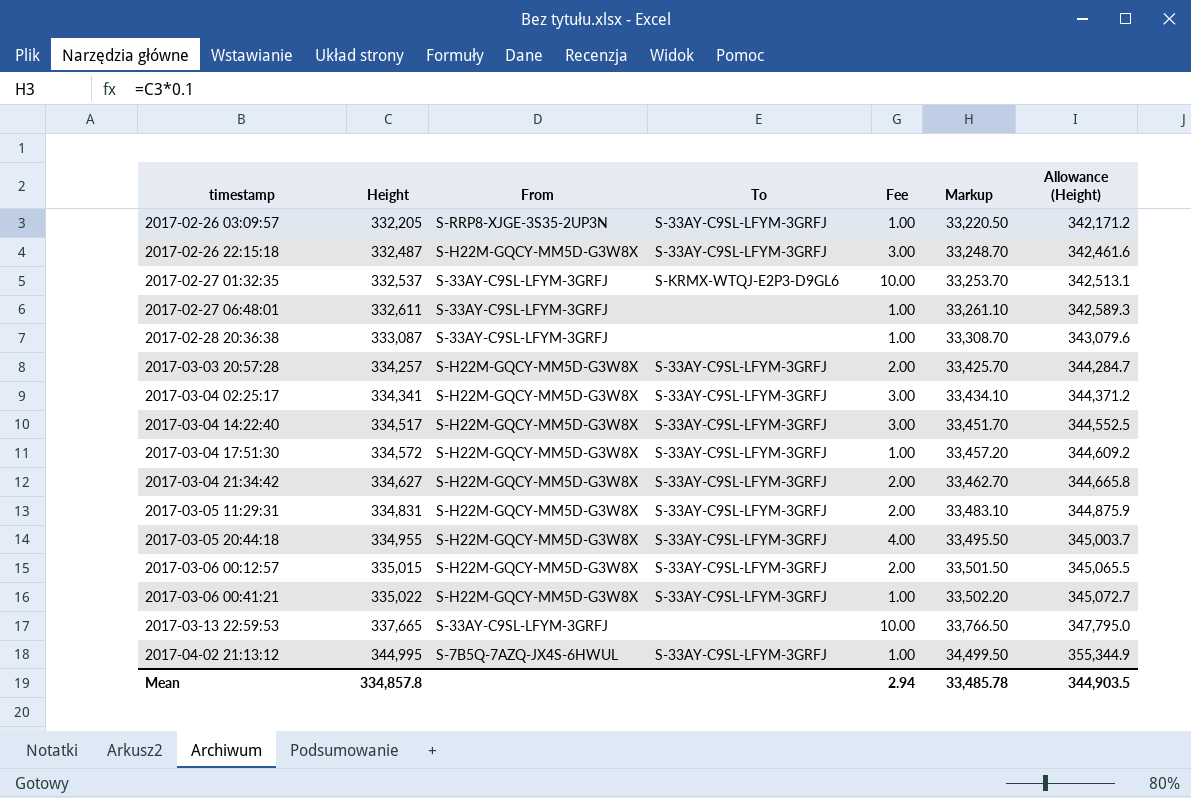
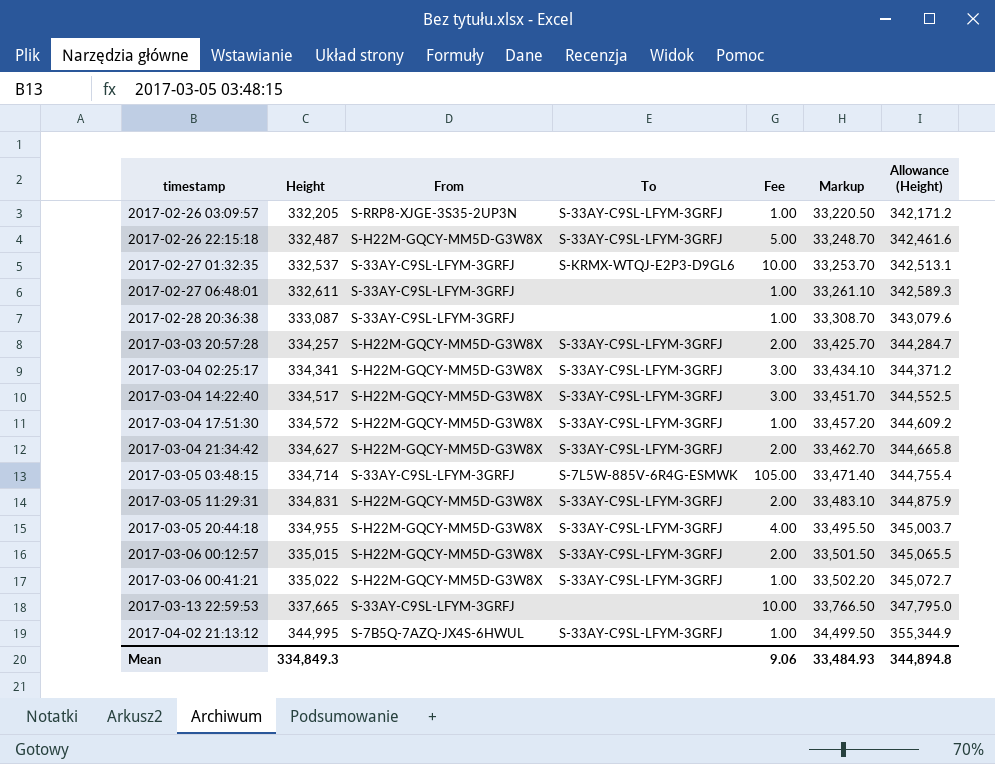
2017-02-26 22:15:18 | Fee: 3.00 -> 5.00
row 2017-03-05 03:48:15: none -> 334,714 | S-33AY-C9SL-LFYM-3GRFJ | S-7L5W-885V-6R4G-ESMWK | 105.00 | 33,471.40 | 344,755.4
Mean | Height: 334,857.8 -> 334,849.3
Mean | Fee: 2.94 -> 9.06
Mean | Markup: 33,485.78 -> 33,484.93
Mean | Allowance (Height): 344,903.5 -> 344,894.8

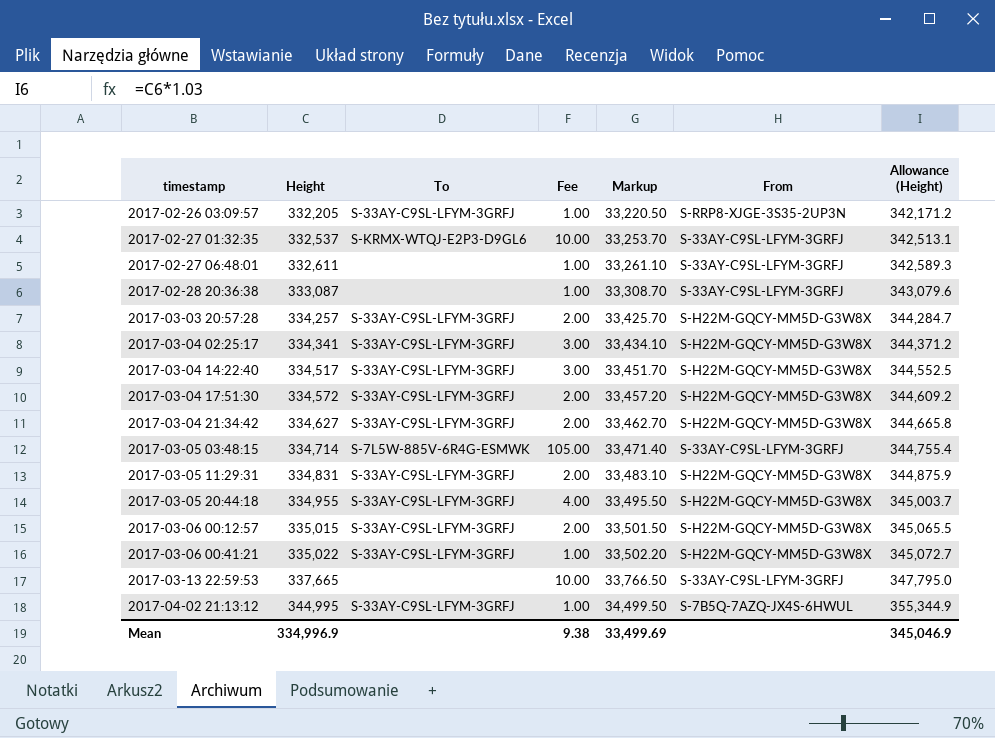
column From | position: 3 -> 6
row 2017-02-26 22:15:18: 332,487 | S-H22M-GQCY-MM5D-G3W8X | S-33AY-C9SL-LFYM-3GRFJ | 5.00 | 33,248.70 | 342,461.6 -> none
2017-03-04 17:51:30 | Fee: 1.00 -> 2.00
Mean | Height: 334,849.3 -> 334,996.9
Mean | Fee: 9.06 -> 9.38
Mean | Markup: 33,484.93 -> 33,499.69
Mean | Allowance (Height): 344,894.8 -> 345,046.9

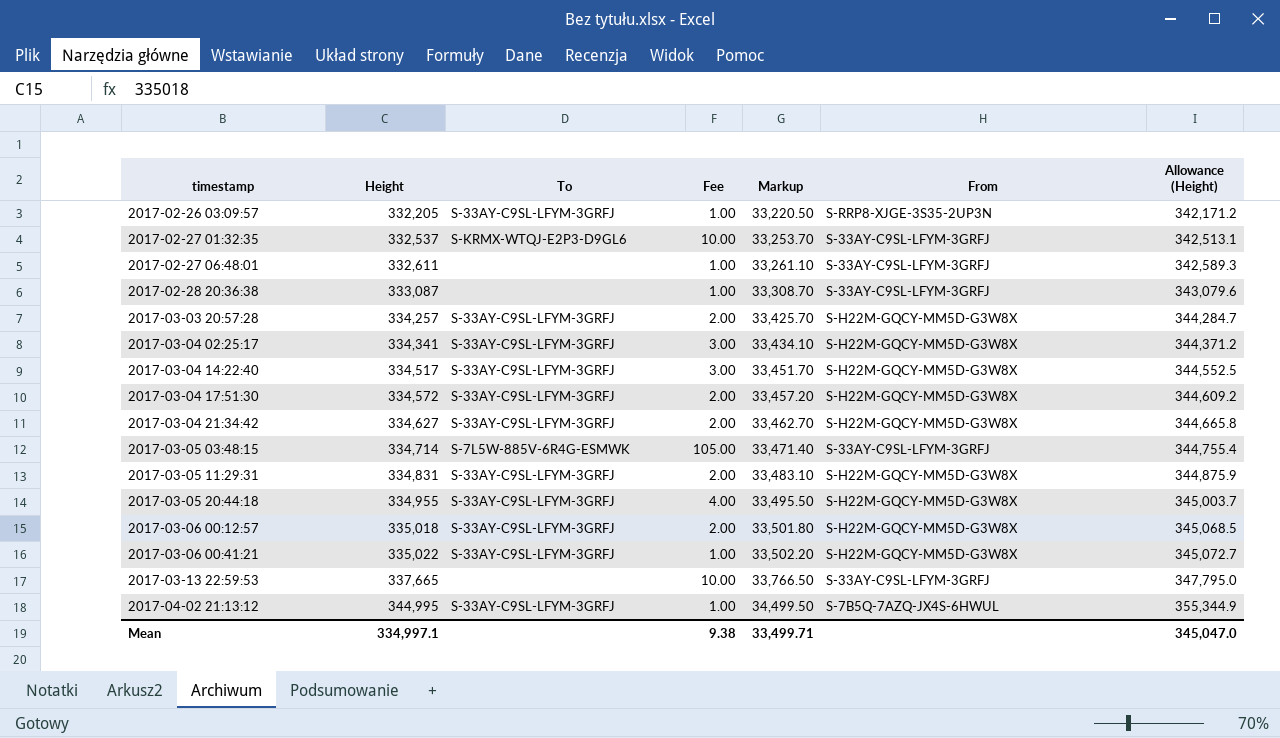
2017-03-06 00:12:57 | Height: 335,015 -> 335,018
2017-03-06 00:12:57 | Markup: 33,501.50 -> 33,501.80
2017-03-06 00:12:57 | Allowance (Height): 345,065.5 -> 345,068.5
Mean | Height: 334,996.9 -> 334,997.1
Mean | Markup: 33,499.69 -> 33,499.71
Mean | Allowance (Height): 345,046.9 -> 345,047.0

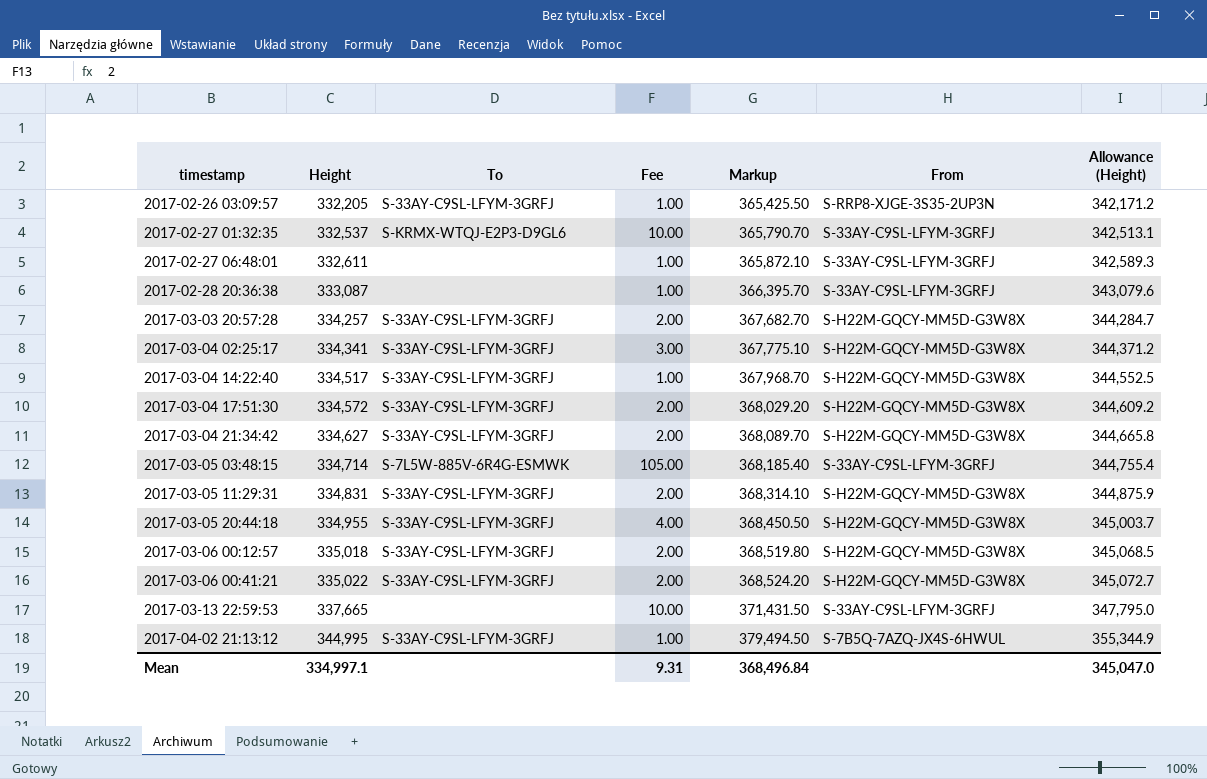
column Markup | formula: [Height] * 0.1 -> [Height] * 1.1
2017-03-04 14:22:40 | Fee: 3.00 -> 1.00
2017-03-06 00:41:21 | Fee: 1.00 -> 2.00
Mean | Fee: 9.38 -> 9.31
Mean | Markup: 33,499.71 -> 368,496.84

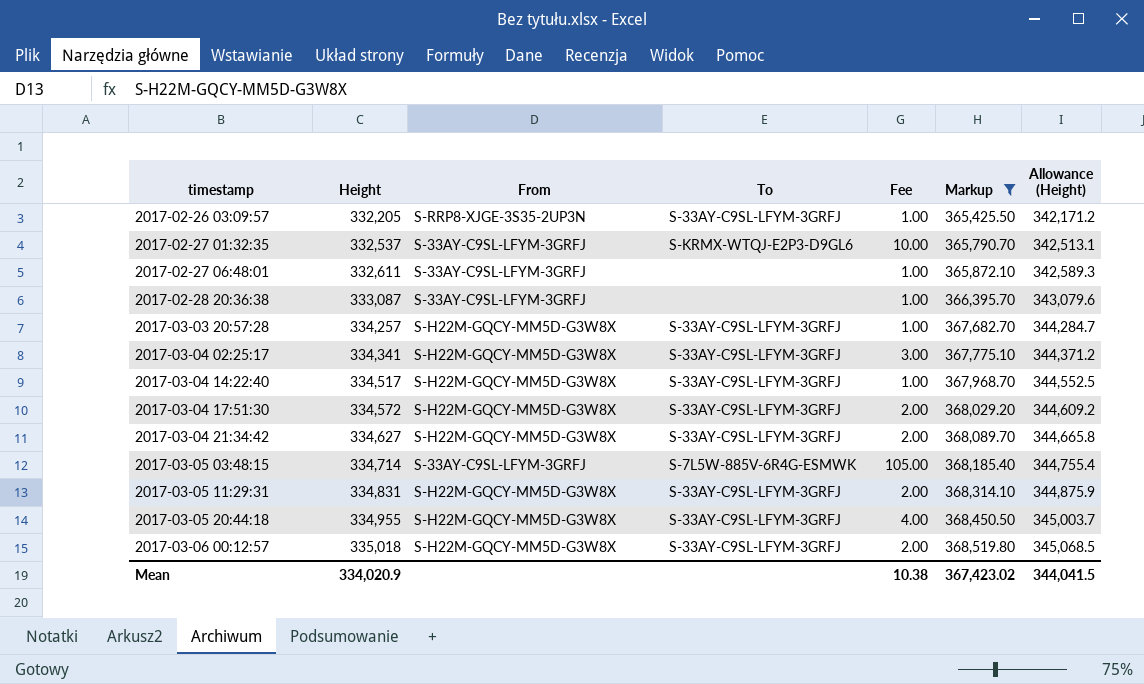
filter: none -> Markup <= 368,519.80
column From | position: 6 -> 3
2017-03-03 20:57:28 | Fee: 2.00 -> 1.00
Mean | Height: 334,997.1 -> 334,020.9
Mean | Fee: 9.31 -> 10.38
Mean | Markup: 368,496.84 -> 367,423.02
Mean | Allowance (Height): 345,047.0 -> 344,041.5

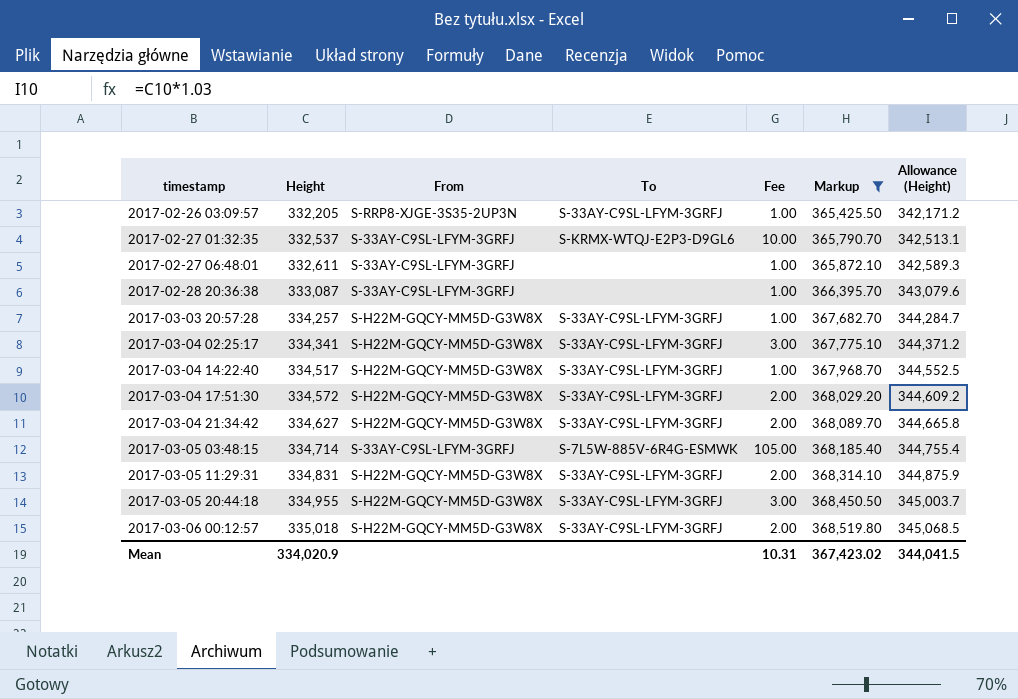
2017-03-05 20:44:18 | Fee: 4.00 -> 3.00
Mean | Fee: 10.38 -> 10.31

